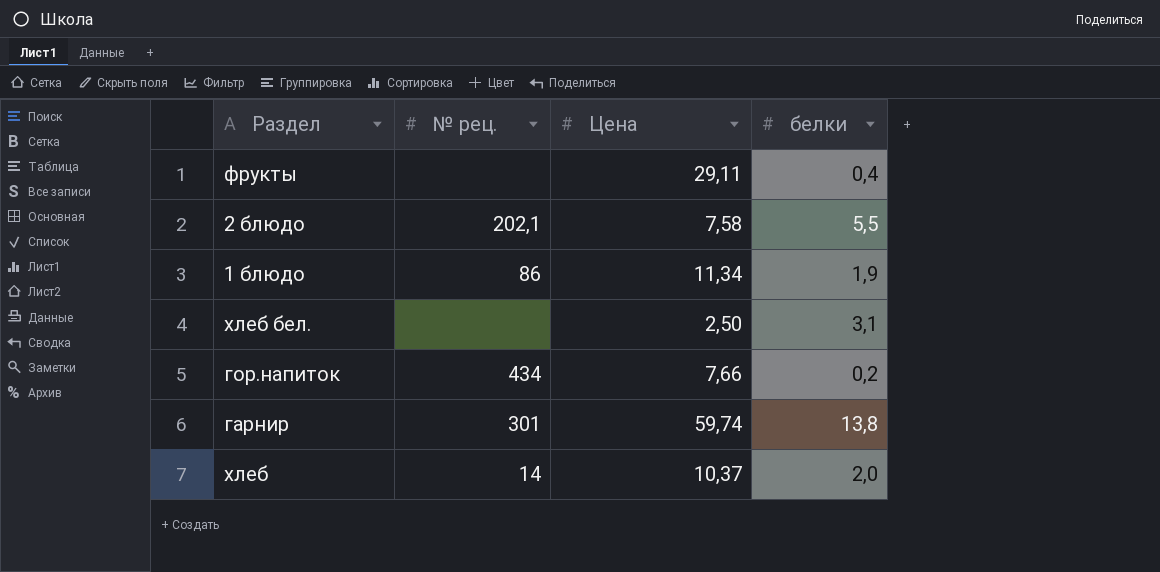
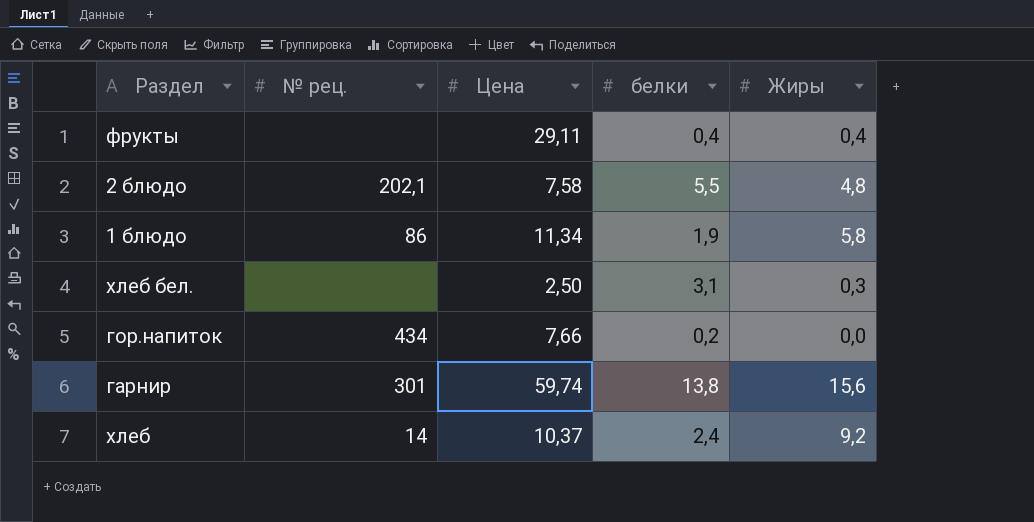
column Жиры | position: none -> 5
хлеб | белки: 2,0 -> 2,4

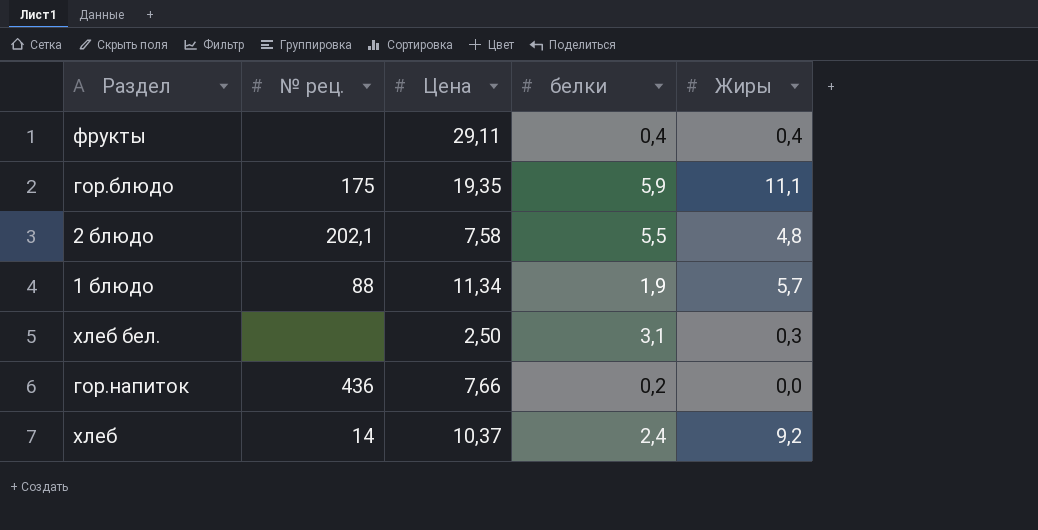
row гарнир: 301 | 59,74 | 13,8 | 15,6 -> none
row гор.блюдо: none -> 175 | 19,35 | 5,9 | 11,1
1 блюдо | № рец.: 86 -> 88
1 блюдо | Жиры: 5,8 -> 5,7
гор.напиток | № рец.: 434 -> 436

